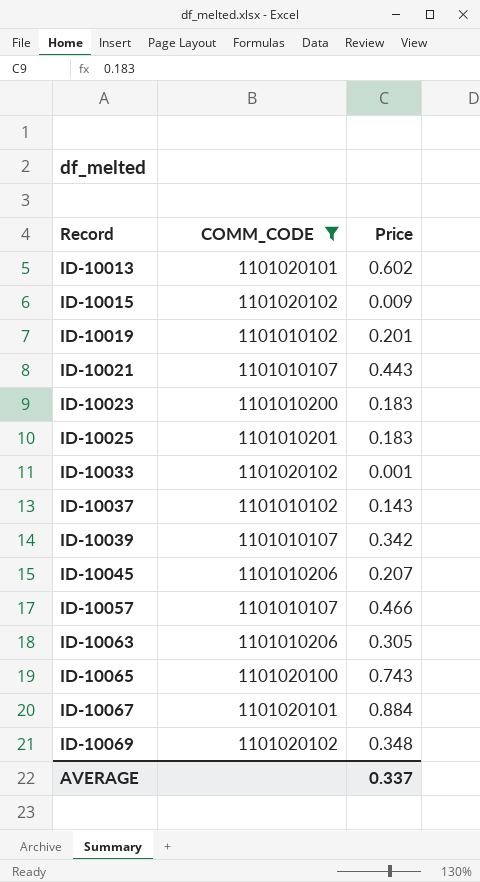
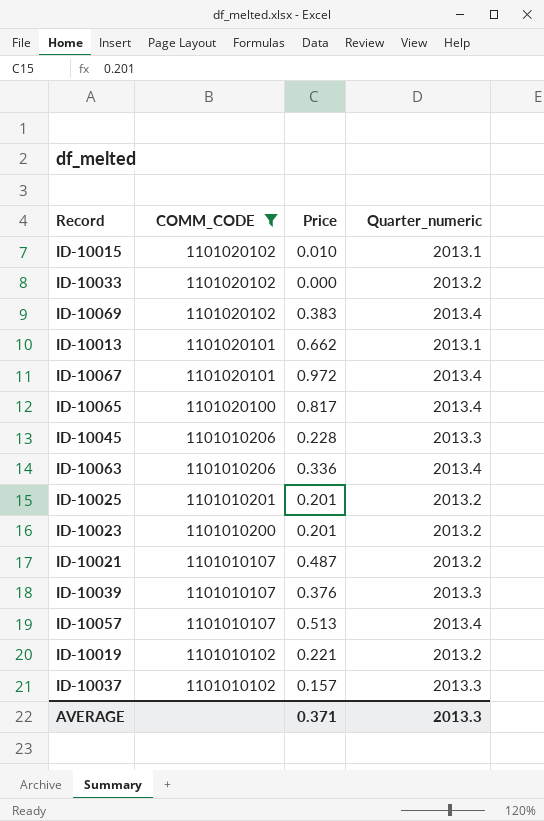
row order: Record ascending -> COMM_CODE descending
column Quarter_numeric | position: none -> 4
ID-10015 | Price: 0.009 -> 0.010
ID-10033 | Price: 0.001 -> 0.000
ID-10069 | Price: 0.348 -> 0.383
ID-10013 | Price: 0.602 -> 0.662
ID-10067 | Price: 0.884 -> 0.972
ID-10065 | Price: 0.743 -> 0.817
ID-10045 | Price: 0.207 -> 0.228
ID-10063 | Price: 0.305 -> 0.336
ID-10025 | Price: 0.183 -> 0.201
ID-10023 | Price: 0.183 -> 0.201
ID-10021 | Price: 0.443 -> 0.487
ID-10039 | Price: 0.342 -> 0.376
ID-10057 | Price: 0.466 -> 0.513
ID-10019 | Price: 0.201 -> 0.221
ID-10037 | Price: 0.143 -> 0.157
AVERAGE | Price: 0.337 -> 0.371

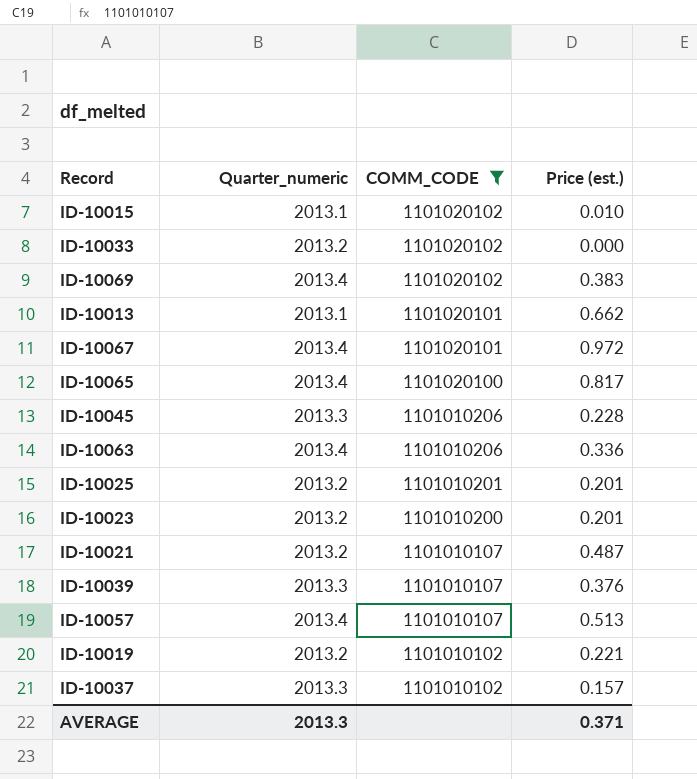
column Quarter_numeric | position: 4 -> 2
column name: Price -> Price (est.)

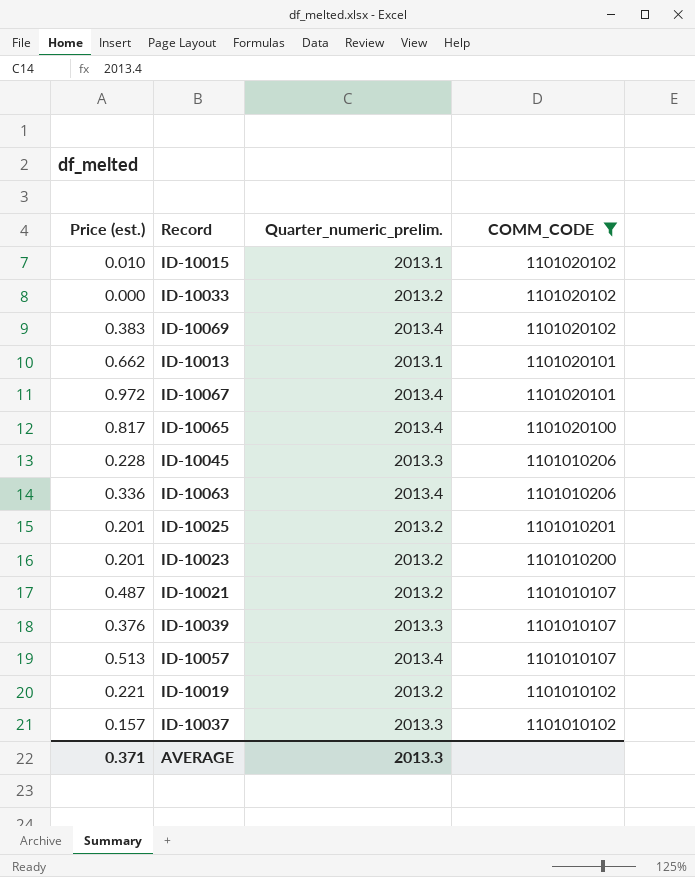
column Price (est.) | position: 4 -> 1
column name: Quarter_numeric -> Quarter_numeric_prelim.

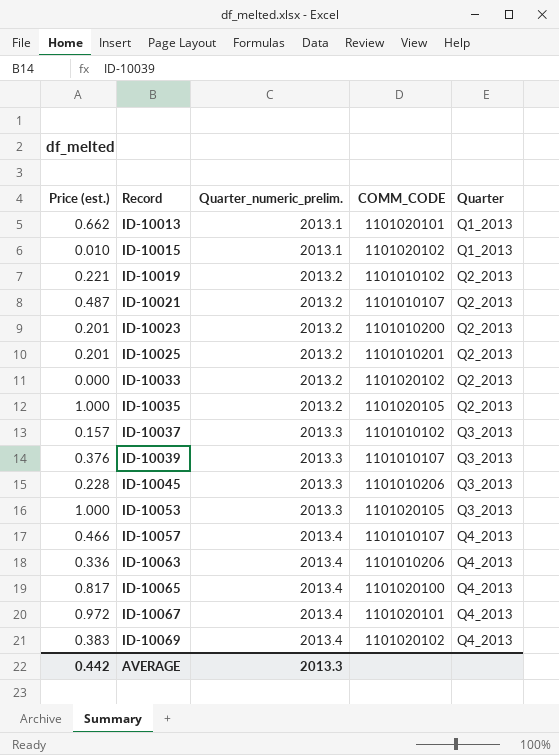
filter: COMM_CODE != 1101020105 -> none
row order: COMM_CODE descending -> Record ascending
column Quarter | position: none -> 5
ID-10057 | Price (est.): 0.513 -> 0.466
AVERAGE | Price (est.): 0.371 -> 0.442

